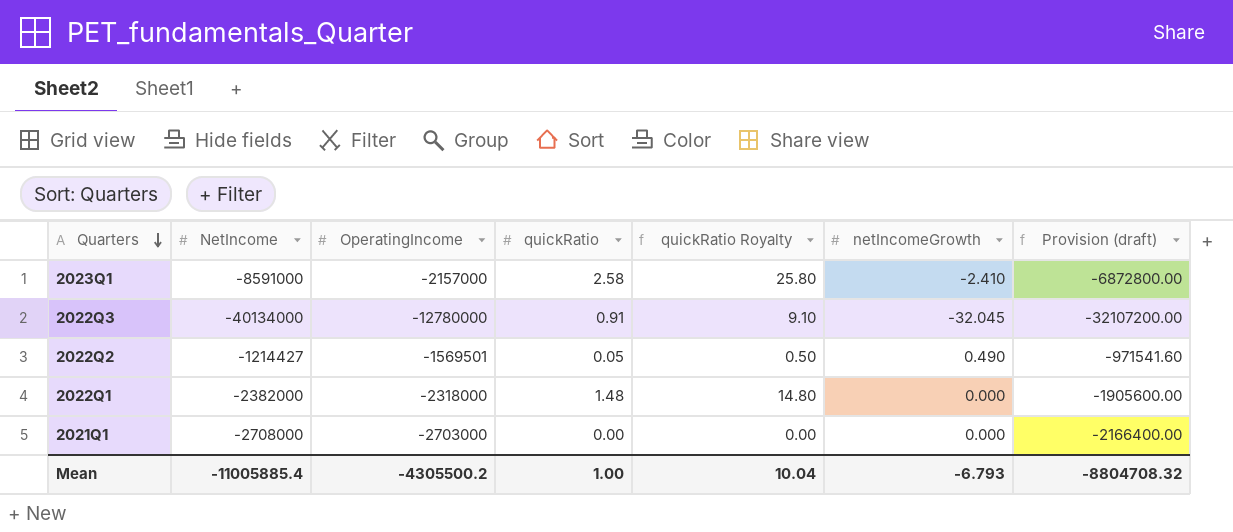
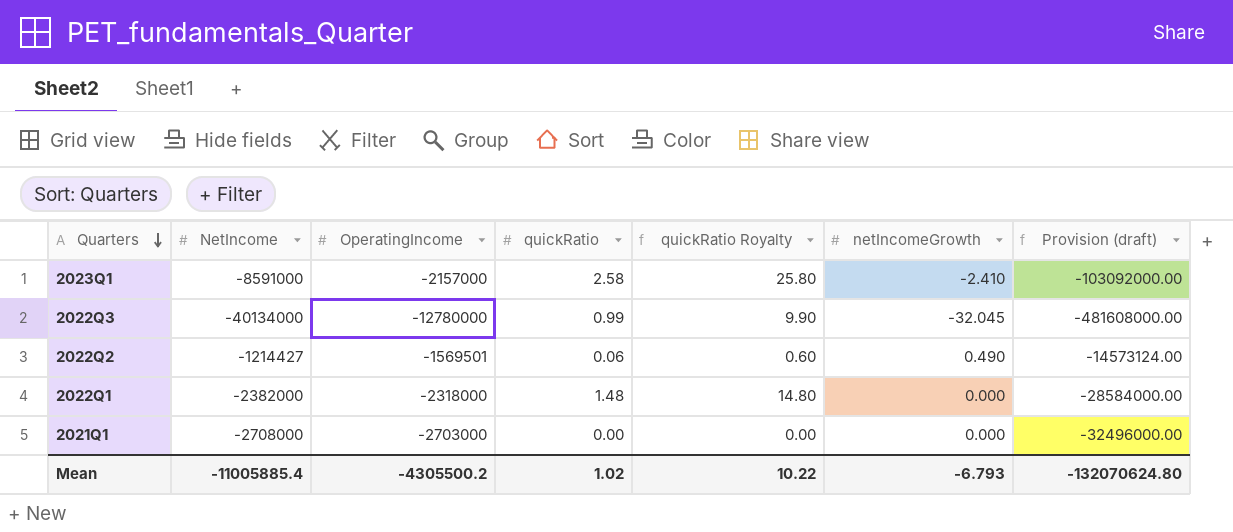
column Provision (draft) | formula: [NetIncome] * 0.8 -> [NetIncome] * 12
2022Q3 | quickRatio: 0.91 -> 0.99
2022Q3 | quickRatio Royalty: 9.10 -> 9.90
2022Q2 | quickRatio: 0.05 -> 0.06
2022Q2 | quickRatio Royalty: 0.50 -> 0.60
Mean | quickRatio: 1.00 -> 1.02
Mean | quickRatio Royalty: 10.04 -> 10.22
Mean | Provision (draft): -8804708.32 -> -132070624.80

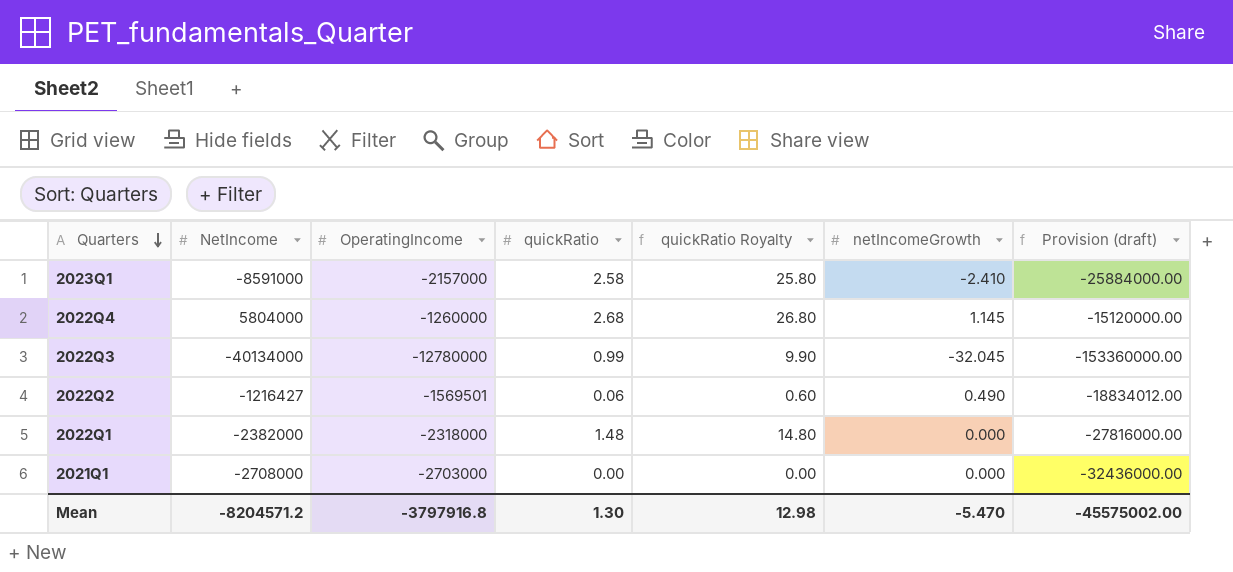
column Provision (draft) | formula: [NetIncome] * 12 -> [OperatingIncome] * 12
row 2022Q4: none -> 5804000 | -1260000 | 2.68 | 26.80 | 1.145 | -15120000.00
2022Q2 | NetIncome: -1214427 -> -1216427
Mean | NetIncome: -11005885.4 -> -8204571.2
Mean | OperatingIncome: -4305500.2 -> -3797916.8
Mean | quickRatio: 1.02 -> 1.30
Mean | quickRatio Royalty: 10.22 -> 12.98
Mean | netIncomeGrowth: -6.793 -> -5.470
Mean | Provision (draft): -132070624.80 -> -45575002.00

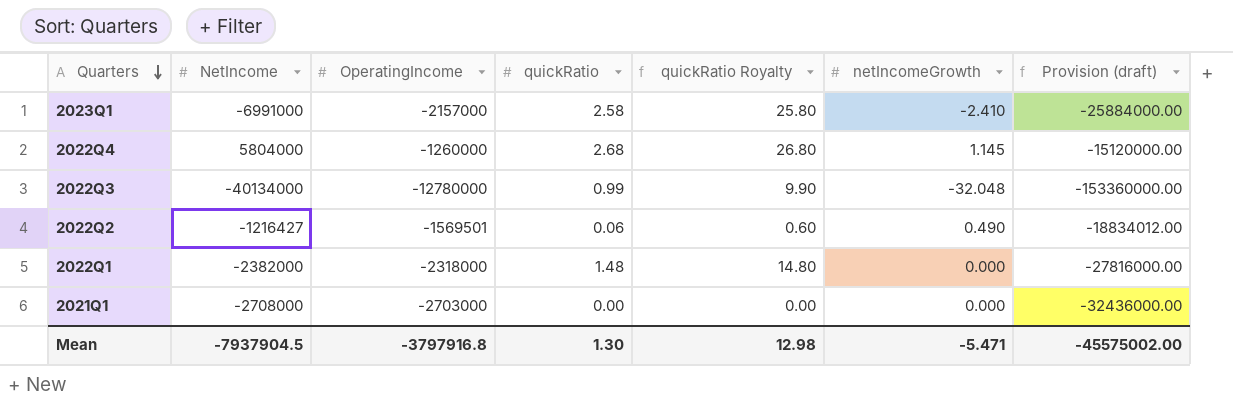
2023Q1 | NetIncome: -8591000 -> -6991000
2022Q3 | netIncomeGrowth: -32.045 -> -32.048
Mean | NetIncome: -8204571.2 -> -7937904.5
Mean | netIncomeGrowth: -5.470 -> -5.471

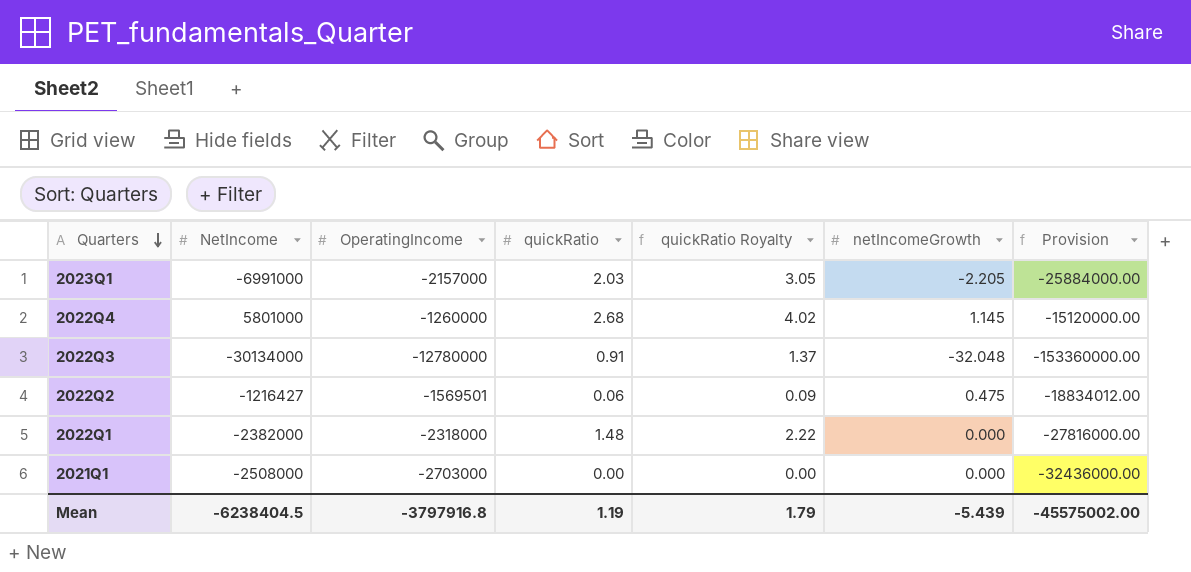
column quickRatio Royalty | formula: [quickRatio] * 10 -> [quickRatio] * 1.5
column name: Provision (draft) -> Provision
2023Q1 | quickRatio: 2.58 -> 2.03
2023Q1 | netIncomeGrowth: -2.410 -> -2.205
2022Q4 | NetIncome: 5804000 -> 5801000
2022Q3 | NetIncome: -40134000 -> -30134000
2022Q3 | quickRatio: 0.99 -> 0.91
2022Q2 | netIncomeGrowth: 0.490 -> 0.475
2021Q1 | NetIncome: -2708000 -> -2508000
Mean | NetIncome: -7937904.5 -> -6238404.5
Mean | quickRatio: 1.30 -> 1.19
Mean | quickRatio Royalty: 12.98 -> 1.79
Mean | netIncomeGrowth: -5.471 -> -5.439

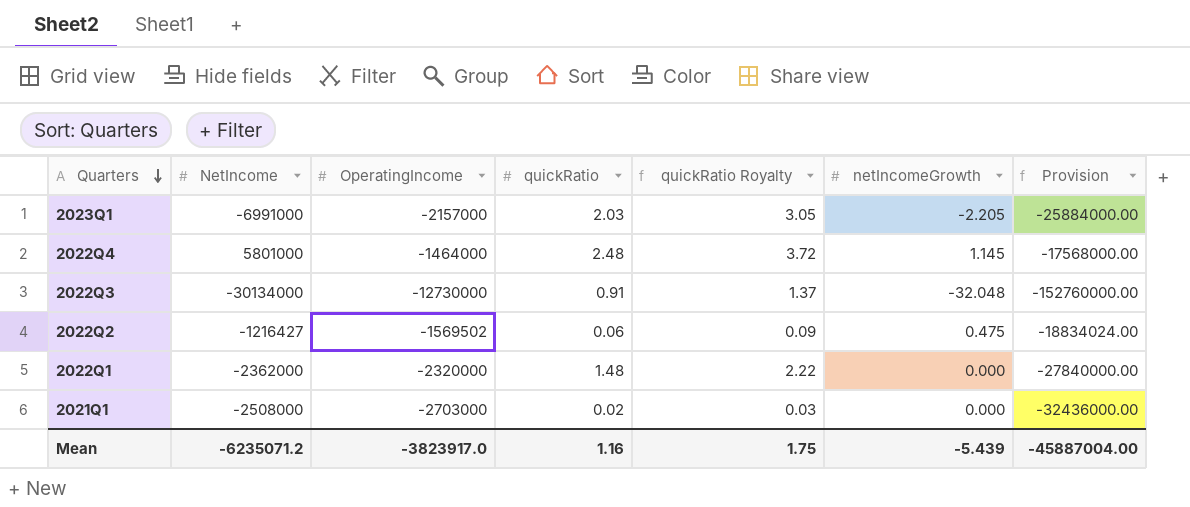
2022Q4 | OperatingIncome: -1260000 -> -1464000
2022Q4 | quickRatio: 2.68 -> 2.48
2022Q4 | quickRatio Royalty: 4.02 -> 3.72
2022Q4 | Provision: -15120000.00 -> -17568000.00
2022Q3 | OperatingIncome: -12780000 -> -12730000
2022Q3 | Provision: -153360000.00 -> -152760000.00
2022Q2 | OperatingIncome: -1569501 -> -1569502
2022Q2 | Provision: -18834012.00 -> -18834024.00
2022Q1 | NetIncome: -2382000 -> -2362000
2022Q1 | OperatingIncome: -2318000 -> -2320000
2022Q1 | Provision: -27816000.00 -> -27840000.00
2021Q1 | quickRatio: 0.00 -> 0.02
2021Q1 | quickRatio Royalty: 0.00 -> 0.03
Mean | NetIncome: -6238404.5 -> -6235071.2
Mean | OperatingIncome: -3797916.8 -> -3823917.0
Mean | quickRatio: 1.19 -> 1.16
Mean | quickRatio Royalty: 1.79 -> 1.75
Mean | Provision: -45575002.00 -> -45887004.00

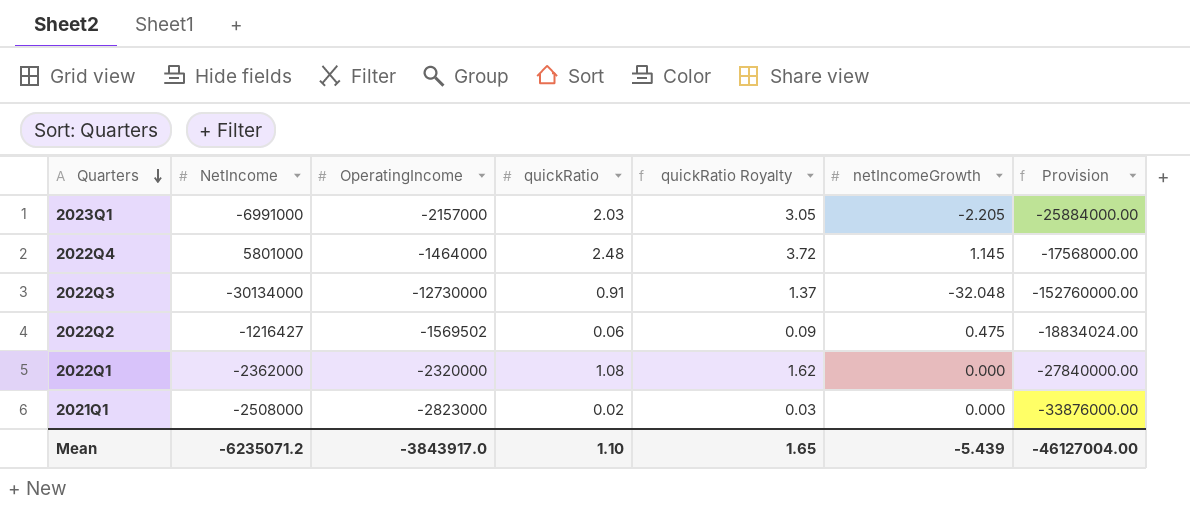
2022Q1 | quickRatio: 1.48 -> 1.08
2022Q1 | quickRatio Royalty: 2.22 -> 1.62
2021Q1 | OperatingIncome: -2703000 -> -2823000
2021Q1 | Provision: -32436000.00 -> -33876000.00
Mean | OperatingIncome: -3823917.0 -> -3843917.0
Mean | quickRatio: 1.16 -> 1.10
Mean | quickRatio Royalty: 1.75 -> 1.65
Mean | Provision: -45887004.00 -> -46127004.00

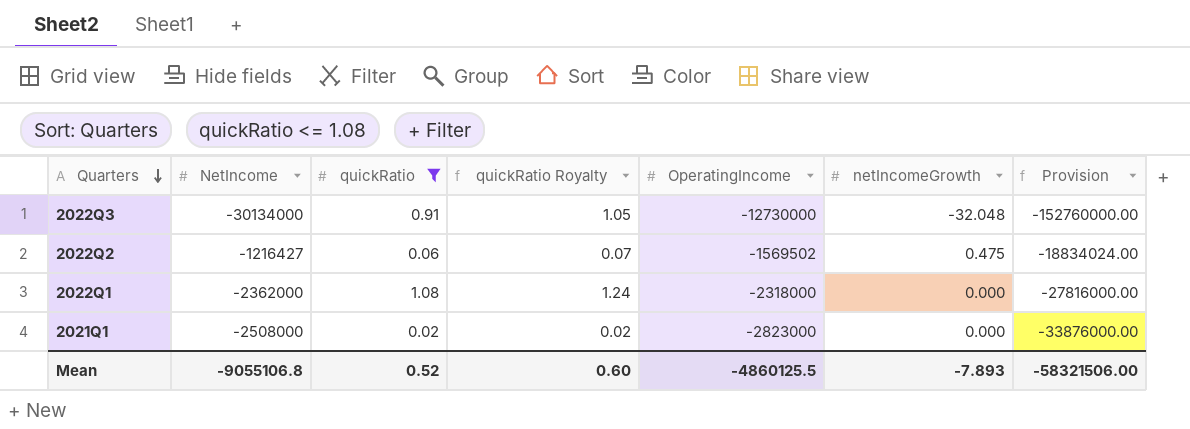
filter: none -> quickRatio <= 1.08
column quickRatio Royalty | formula: [quickRatio] * 1.5 -> [quickRatio] * 1.15
column OperatingIncome | position: 3 -> 5
2022Q1 | OperatingIncome: -2320000 -> -2318000
2022Q1 | Provision: -27840000.00 -> -27816000.00
Mean | NetIncome: -6235071.2 -> -9055106.8
Mean | quickRatio: 1.10 -> 0.52
Mean | quickRatio Royalty: 1.65 -> 0.60
Mean | OperatingIncome: -3843917.0 -> -4860125.5
Mean | netIncomeGrowth: -5.439 -> -7.893
Mean | Provision: -46127004.00 -> -58321506.00

